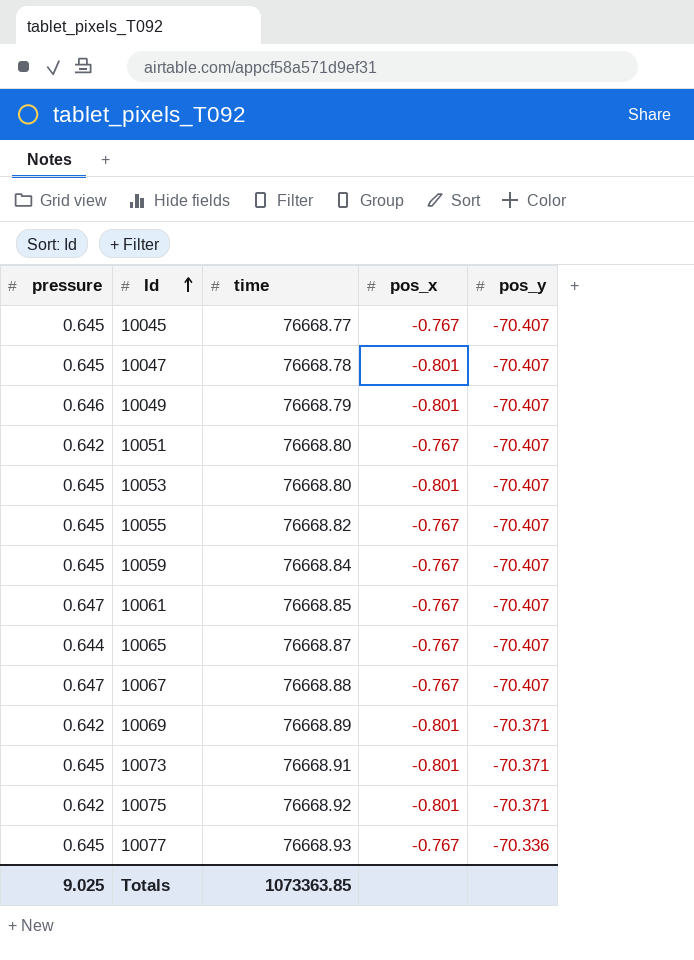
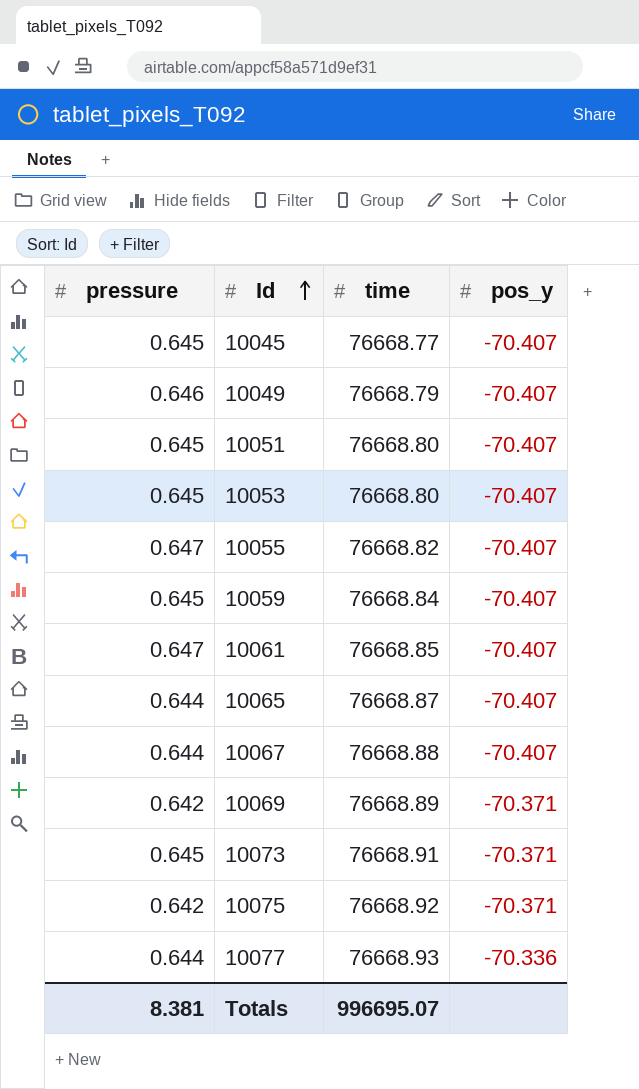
column pos_x | position: 4 -> none
row 10047: 0.645 | 76668.78 | -0.801 | -70.407 -> none
10051 | pressure: 0.642 -> 0.645
10055 | pressure: 0.645 -> 0.647
10067 | pressure: 0.647 -> 0.644
10077 | pressure: 0.645 -> 0.644
Totals | pressure: 9.025 -> 8.381
Totals | time: 1073363.85 -> 996695.07

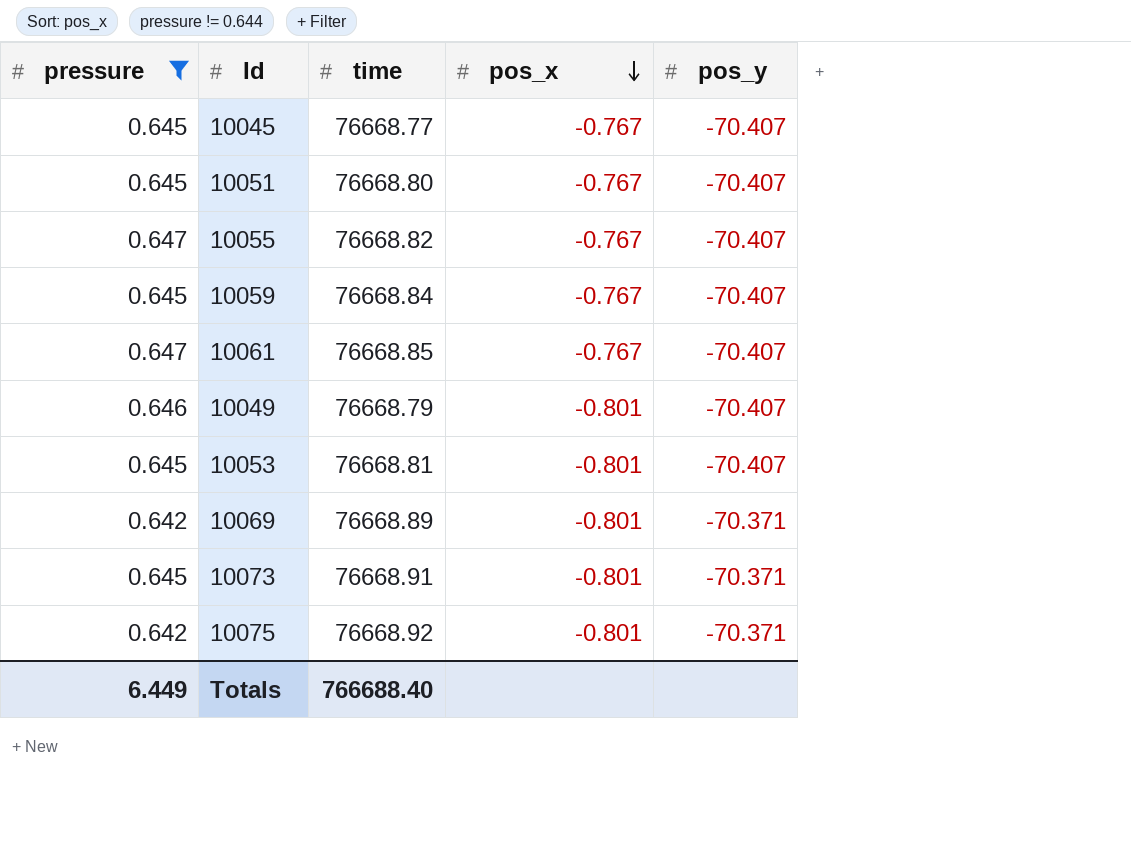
filter: none -> pressure != 0.644
row order: Id ascending -> pos_x descending
column pos_x | position: none -> 4
10053 | time: 76668.80 -> 76668.81
Totals | pressure: 8.381 -> 6.449
Totals | time: 996695.07 -> 766688.40

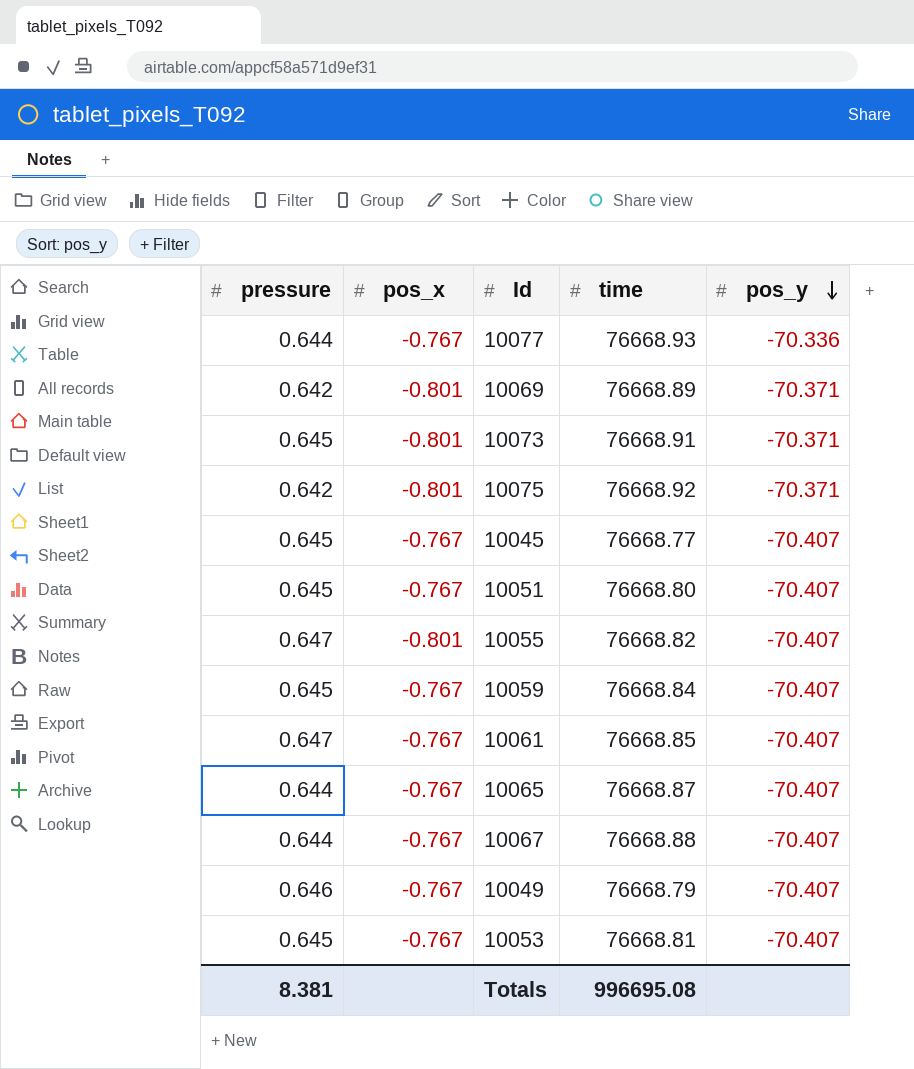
filter: pressure != 0.644 -> none
row order: pos_x descending -> pos_y descending
column pos_x | position: 4 -> 2
10055 | pos_x: -0.767 -> -0.801
10049 | pos_x: -0.801 -> -0.767
10053 | pos_x: -0.801 -> -0.767
Totals | pressure: 6.449 -> 8.381
Totals | time: 766688.40 -> 996695.08

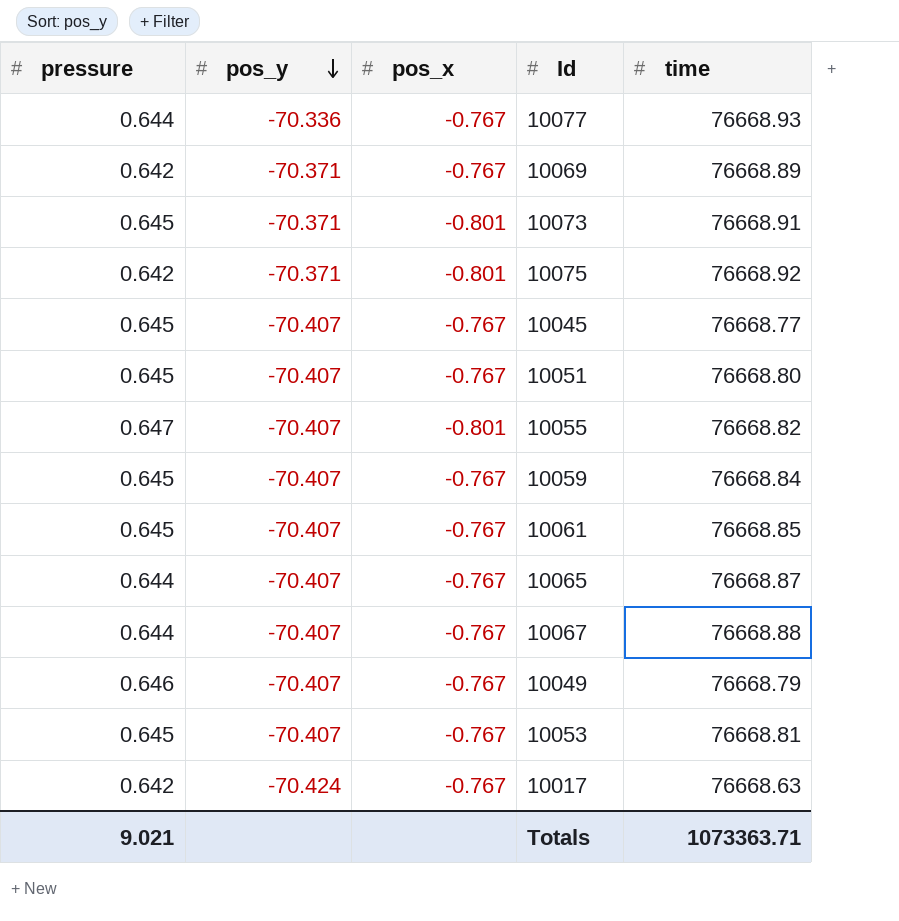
column pos_y | position: 5 -> 2
10069 | pos_x: -0.801 -> -0.767
10061 | pressure: 0.647 -> 0.645
row 10017: none -> 0.642 | -70.424 | -0.767 | 76668.63
Totals | pressure: 8.381 -> 9.021
Totals | time: 996695.08 -> 1073363.71

